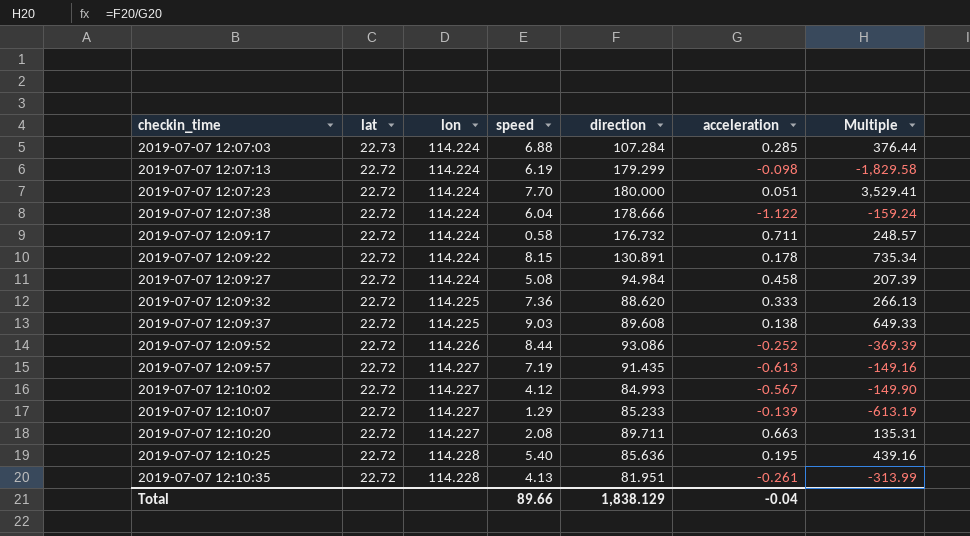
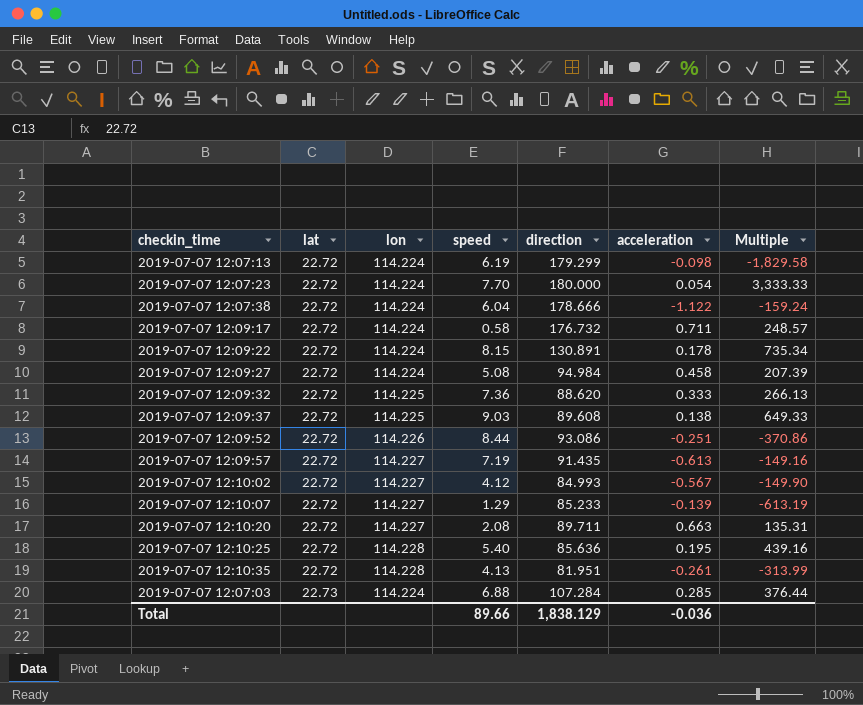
row order: checkin_time ascending -> lat ascending
2019-07-07 12:07:23 | acceleration: 0.051 -> 0.054
2019-07-07 12:07:23 | Multiple: 3,529.41 -> 3,333.33
2019-07-07 12:09:52 | acceleration: -0.252 -> -0.251
2019-07-07 12:09:52 | Multiple: -369.39 -> -370.86
Total | acceleration: -0.04 -> -0.036

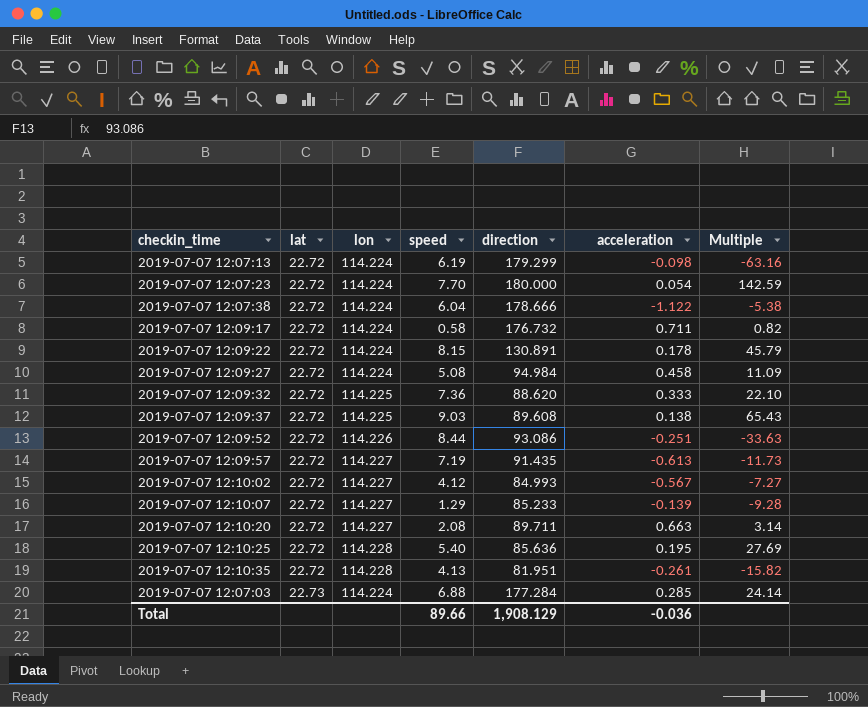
column Multiple | formula: [direction] / [acceleration] -> [speed] / [acceleration]
2019-07-07 12:07:03 | direction: 107.284 -> 177.284
Total | direction: 1,838.129 -> 1,908.129

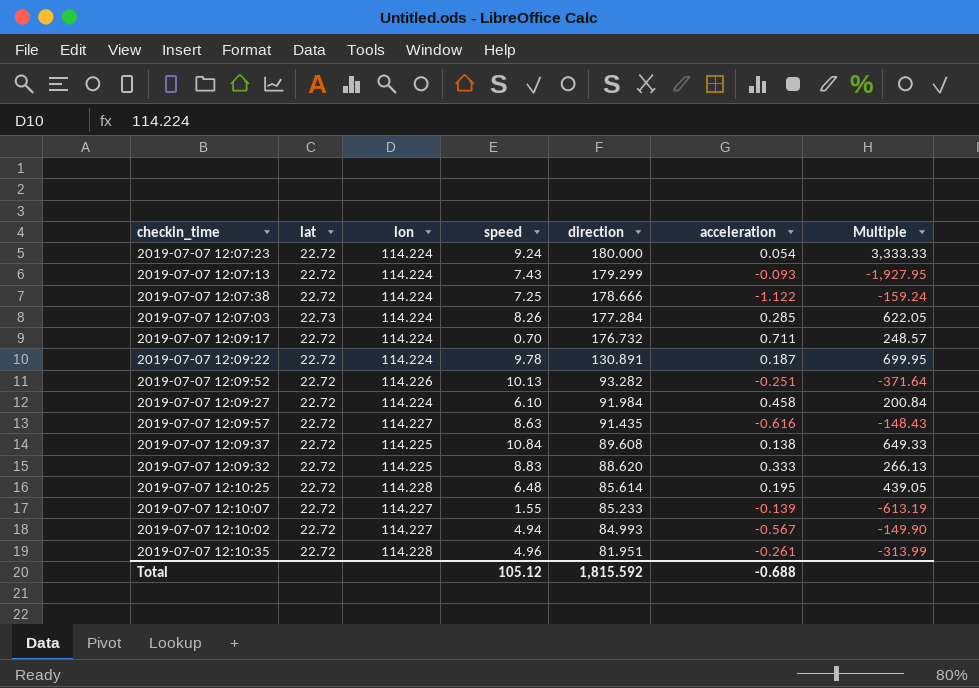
row order: lat ascending -> direction descending
column Multiple | formula: [speed] / [acceleration] -> [direction] / [acceleration]
row 2019-07-07 12:10:20: 22.72 | 114.227 | 2.08 | 89.711 | 0.663 | 3.14 -> none
2019-07-07 12:07:23 | speed: 7.70 -> 9.24
2019-07-07 12:07:13 | speed: 6.19 -> 7.43
2019-07-07 12:07:13 | acceleration: -0.098 -> -0.093
2019-07-07 12:07:38 | speed: 6.04 -> 7.25
2019-07-07 12:07:03 | speed: 6.88 -> 8.26
2019-07-07 12:09:17 | speed: 0.58 -> 0.70
2019-07-07 12:09:22 | speed: 8.15 -> 9.78
2019-07-07 12:09:22 | acceleration: 0.178 -> 0.187
2019-07-07 12:09:52 | speed: 8.44 -> 10.13
2019-07-07 12:09:52 | direction: 93.086 -> 93.282
2019-07-07 12:09:27 | speed: 5.08 -> 6.10
2019-07-07 12:09:27 | direction: 94.984 -> 91.984
2019-07-07 12:09:57 | speed: 7.19 -> 8.63
2019-07-07 12:09:57 | acceleration: -0.613 -> -0.616
2019-07-07 12:09:37 | speed: 9.03 -> 10.84
2019-07-07 12:09:32 | speed: 7.36 -> 8.83
2019-07-07 12:10:25 | speed: 5.40 -> 6.48
2019-07-07 12:10:25 | direction: 85.636 -> 85.614
2019-07-07 12:10:07 | speed: 1.29 -> 1.55
2019-07-07 12:10:02 | speed: 4.12 -> 4.94
2019-07-07 12:10:35 | speed: 4.13 -> 4.96
Total | speed: 89.66 -> 105.12
Total | direction: 1,908.129 -> 1,815.592
Total | acceleration: -0.036 -> -0.688

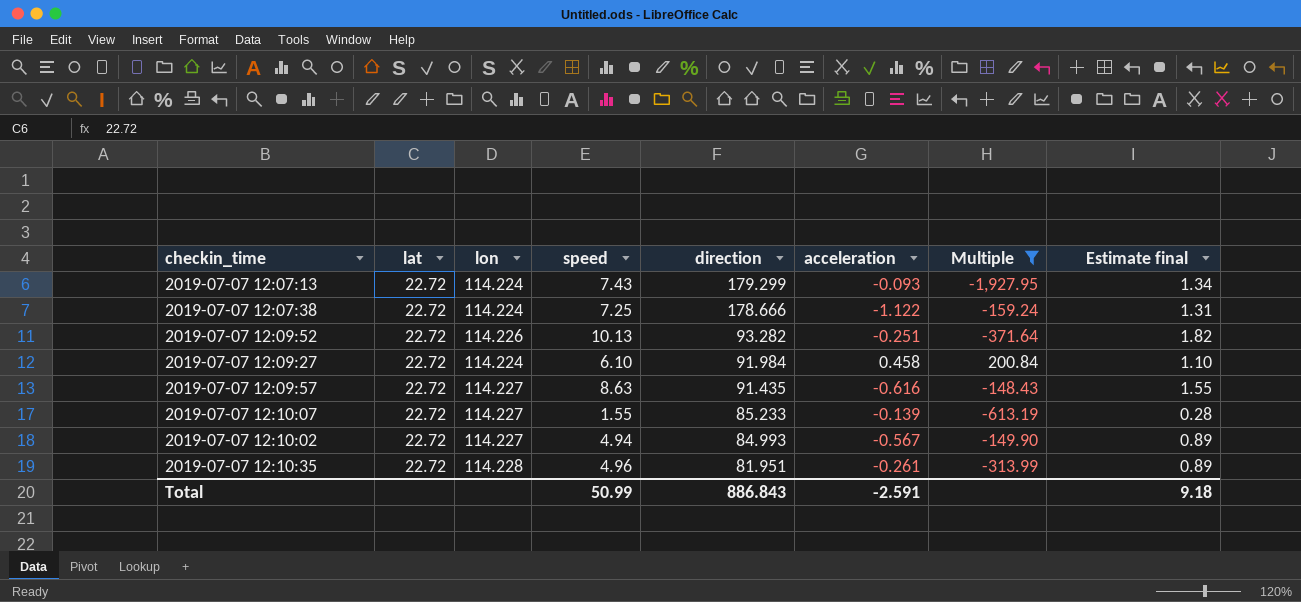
filter: none -> Multiple <= 200.84
column Estimate final | formula: none -> [speed] * 0.18
Total | speed: 105.12 -> 50.99
Total | direction: 1,815.592 -> 886.843
Total | acceleration: -0.688 -> -2.591

